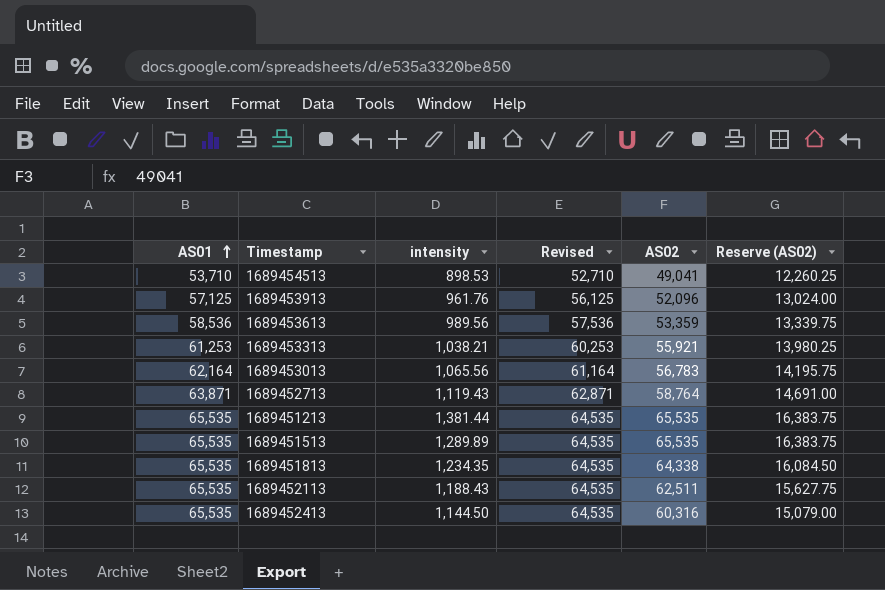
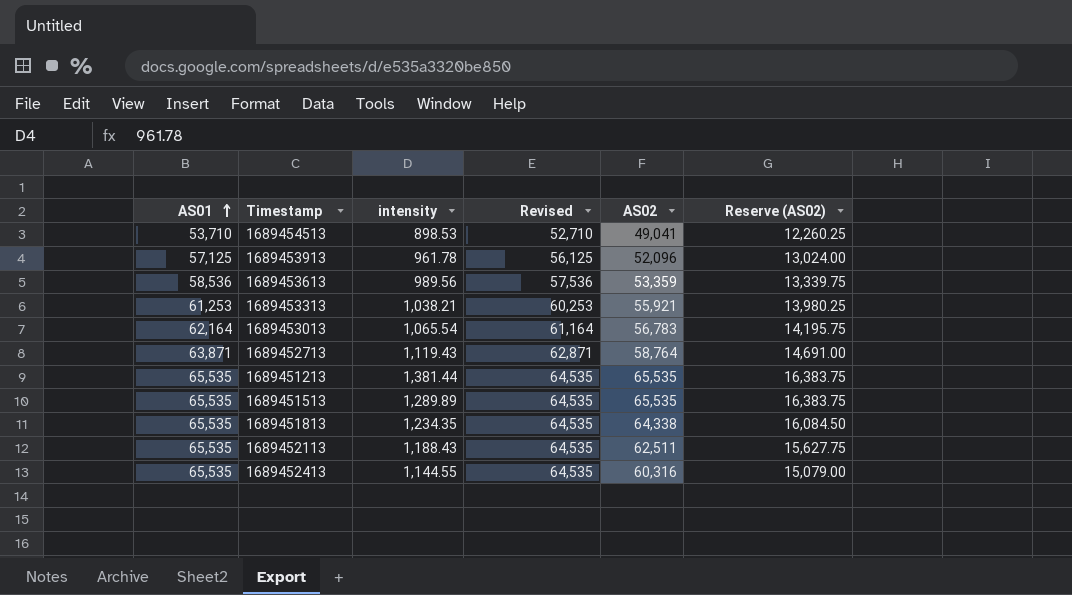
1689453913 | intensity: 961.76 -> 961.78
1689453013 | intensity: 1,065.56 -> 1,065.54
1689452413 | intensity: 1,144.50 -> 1,144.55

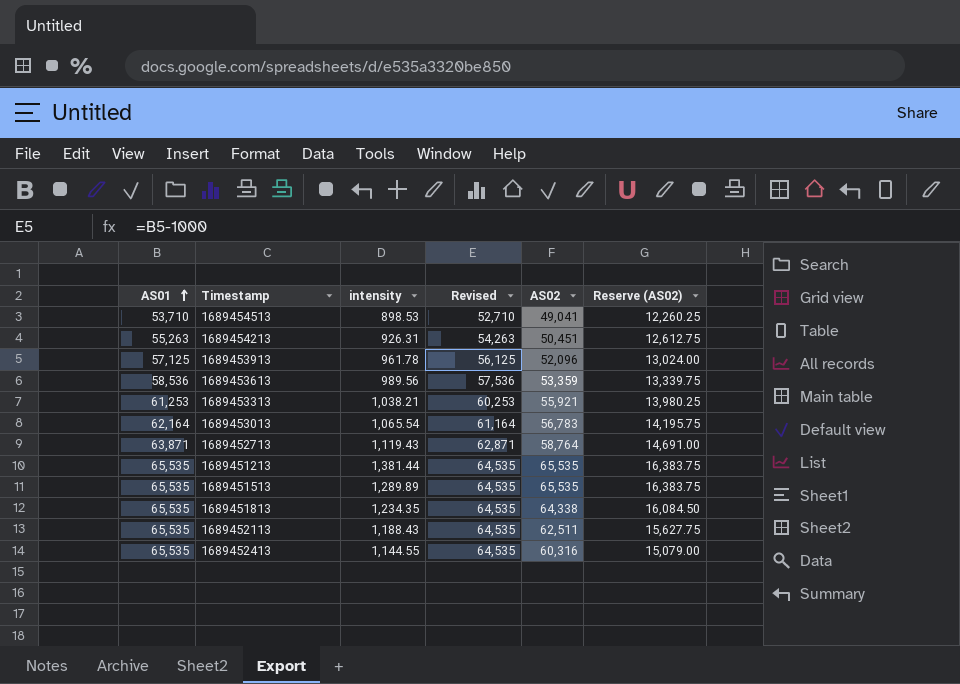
row 1689454213: none -> 55,263 | 926.31 | 54,263 | 50,451 | 12,612.75

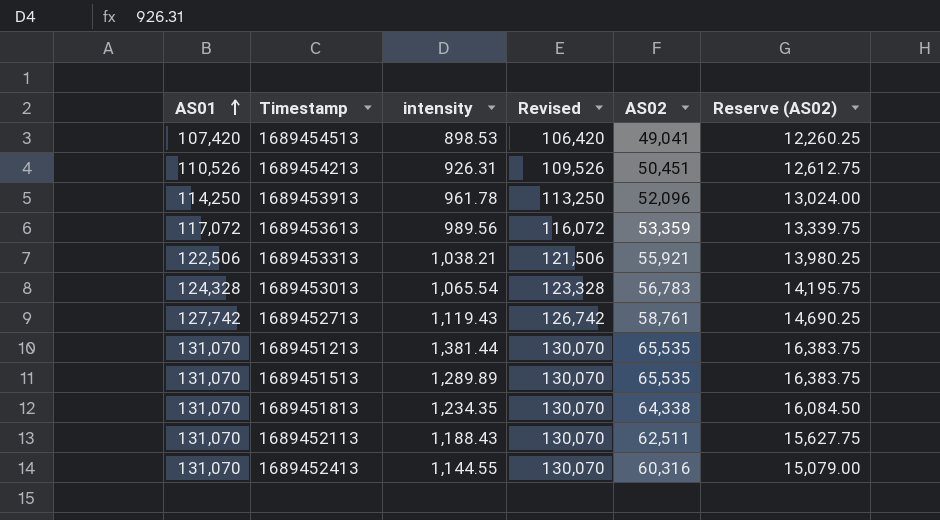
1689454513 | AS01: 53,710 -> 107,420
1689454513 | Revised: 52,710 -> 106,420
1689454213 | AS01: 55,263 -> 110,526
1689454213 | Revised: 54,263 -> 109,526
1689453913 | AS01: 57,125 -> 114,250
1689453913 | Revised: 56,125 -> 113,250
1689453613 | AS01: 58,536 -> 117,072
1689453613 | Revised: 57,536 -> 116,072
1689453313 | AS01: 61,253 -> 122,506
1689453313 | Revised: 60,253 -> 121,506
1689453013 | AS01: 62,164 -> 124,328
1689453013 | Revised: 61,164 -> 123,328
1689452713 | AS01: 63,871 -> 127,742
1689452713 | Revised: 62,871 -> 126,742
1689452713 | AS02: 58,764 -> 58,761
1689452713 | Reserve (AS02): 14,691.00 -> 14,690.25
1689451213 | AS01: 65,535 -> 131,070
1689451213 | Revised: 64,535 -> 130,070
1689451513 | AS01: 65,535 -> 131,070
1689451513 | Revised: 64,535 -> 130,070
1689451813 | AS01: 65,535 -> 131,070
1689451813 | Revised: 64,535 -> 130,070
1689452113 | AS01: 65,535 -> 131,070
1689452113 | Revised: 64,535 -> 130,070
1689452413 | AS01: 65,535 -> 131,070
1689452413 | Revised: 64,535 -> 130,070

